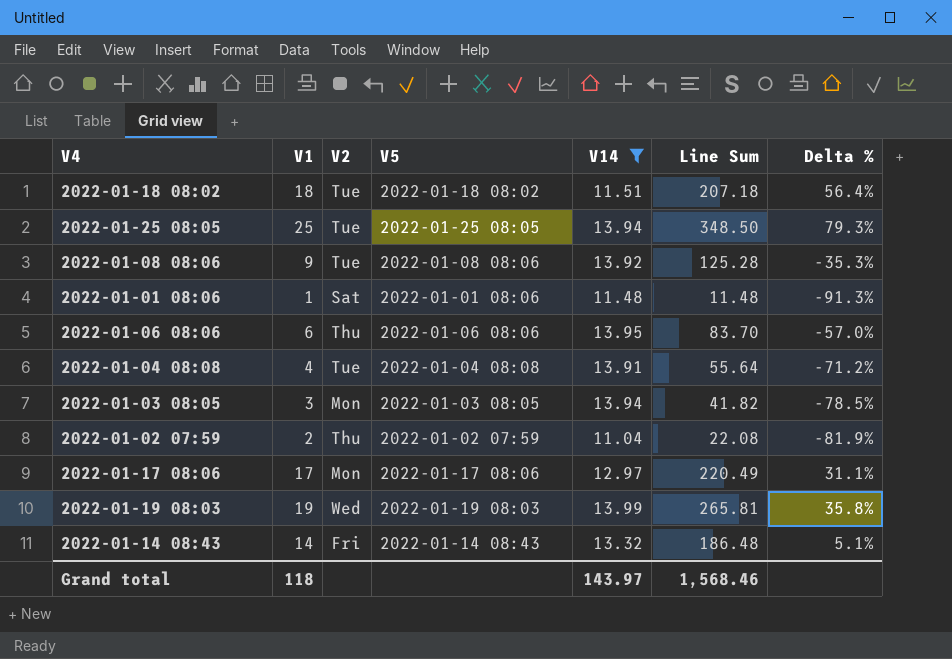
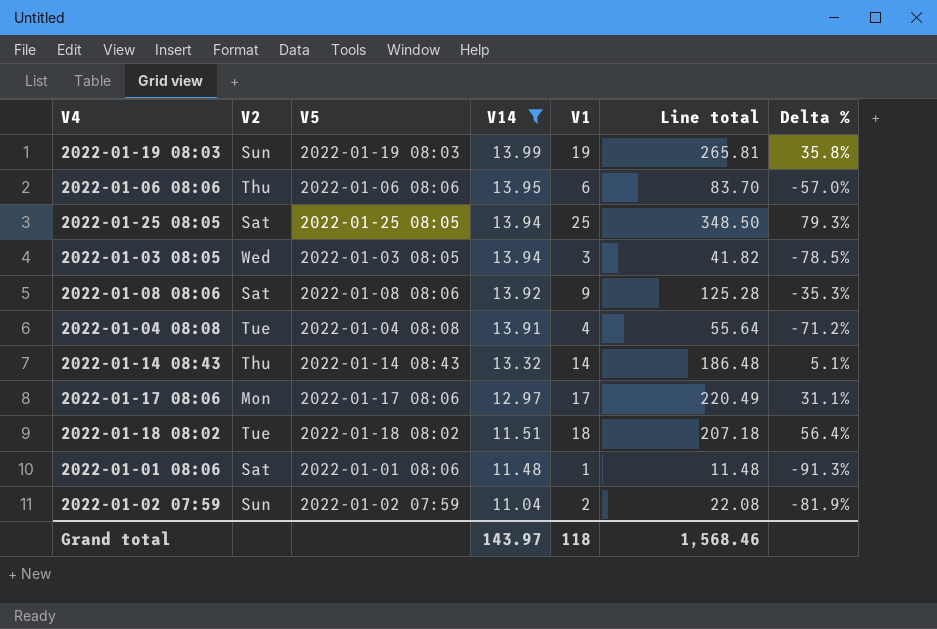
row order: none -> V14 descending
column V1 | position: 2 -> 5
column name: Line Sum -> Line total
2022-01-19 08:03 | V2: Wed -> Sun
2022-01-25 08:05 | V2: Tue -> Sat
2022-01-03 08:05 | V2: Mon -> Wed
2022-01-08 08:06 | V2: Tue -> Sat
2022-01-14 08:43 | V2: Fri -> Thu
2022-01-02 07:59 | V2: Thu -> Sun

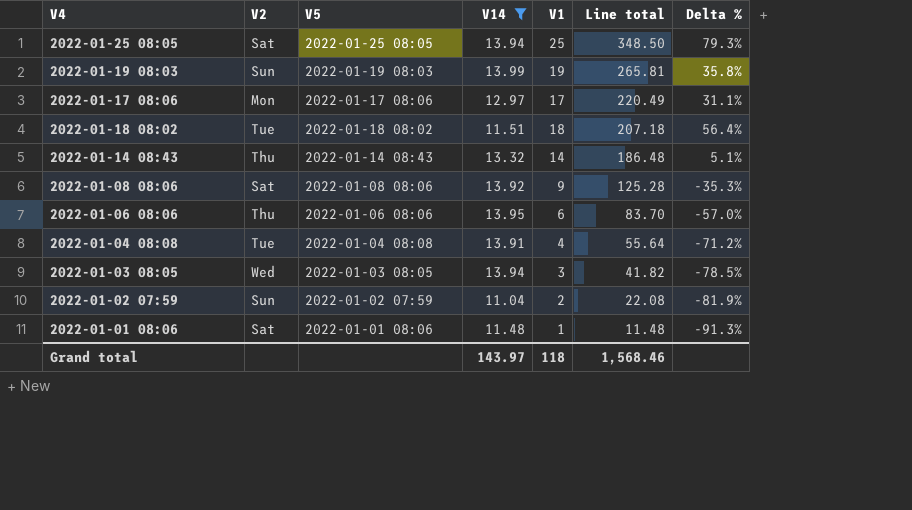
row order: V14 descending -> Line total descending

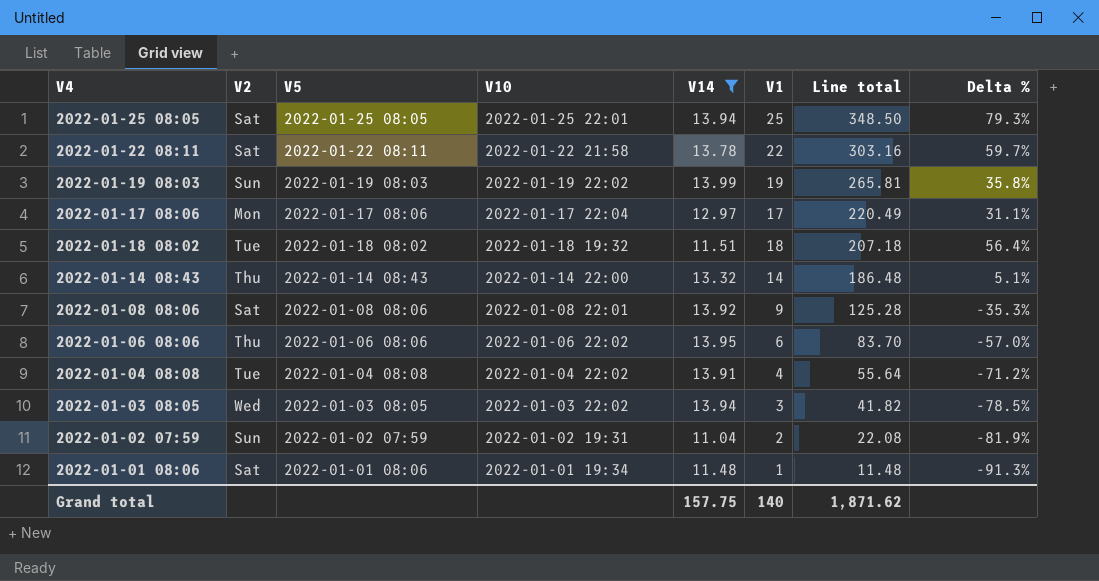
column V10 | position: none -> 4
row 2022-01-22 08:11: none -> Sat | 2022-01-22 08:11 | 2022-01-22 21:58 | 13.78 | 22 | 303.16 | 59.7%
Grand total | V14: 143.97 -> 157.75
Grand total | V1: 118 -> 140
Grand total | Line total: 1,568.46 -> 1,871.62

